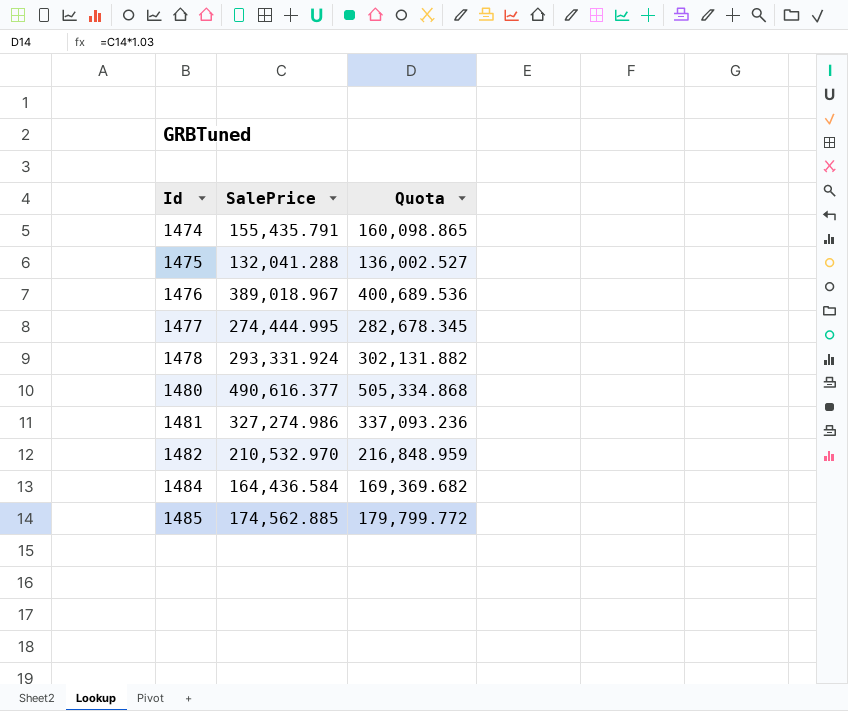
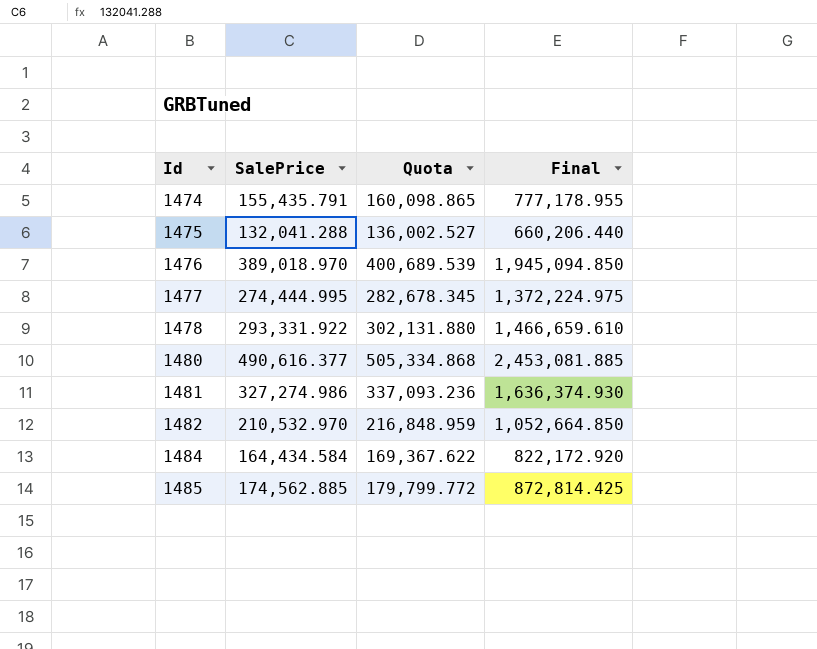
column Final | formula: none -> [SalePrice] * 5
1476 | SalePrice: 389,018.967 -> 389,018.970
1476 | Quota: 400,689.536 -> 400,689.539
1478 | SalePrice: 293,331.924 -> 293,331.922
1478 | Quota: 302,131.882 -> 302,131.880
1484 | SalePrice: 164,436.584 -> 164,434.584
1484 | Quota: 169,369.682 -> 169,367.622

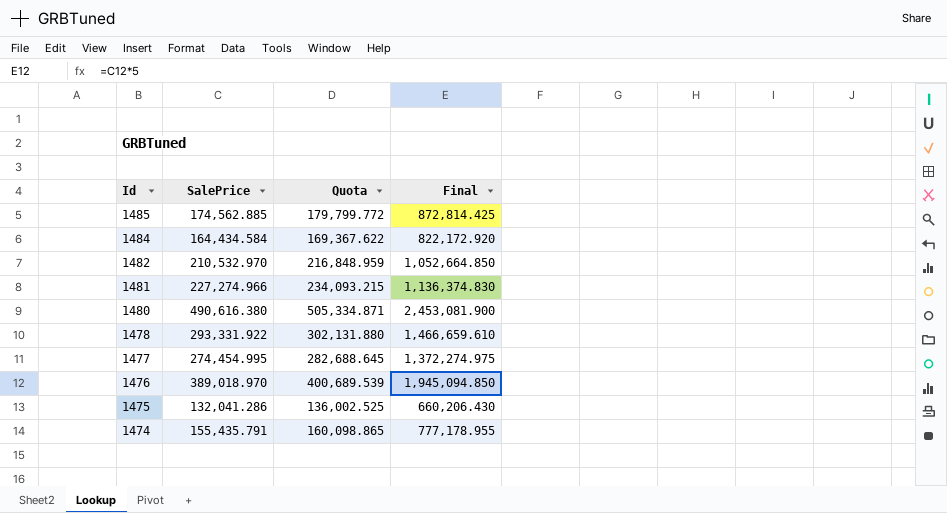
row order: Id ascending -> Id descending
1481 | SalePrice: 327,274.986 -> 227,274.966
1481 | Quota: 337,093.236 -> 234,093.215
1481 | Final: 1,636,374.930 -> 1,136,374.830
1480 | SalePrice: 490,616.377 -> 490,616.380
1480 | Quota: 505,334.868 -> 505,334.871
1480 | Final: 2,453,081.885 -> 2,453,081.900
1477 | SalePrice: 274,444.995 -> 274,454.995
1477 | Quota: 282,678.345 -> 282,688.645
1477 | Final: 1,372,224.975 -> 1,372,274.975
1475 | SalePrice: 132,041.288 -> 132,041.286
1475 | Quota: 136,002.527 -> 136,002.525
1475 | Final: 660,206.440 -> 660,206.430

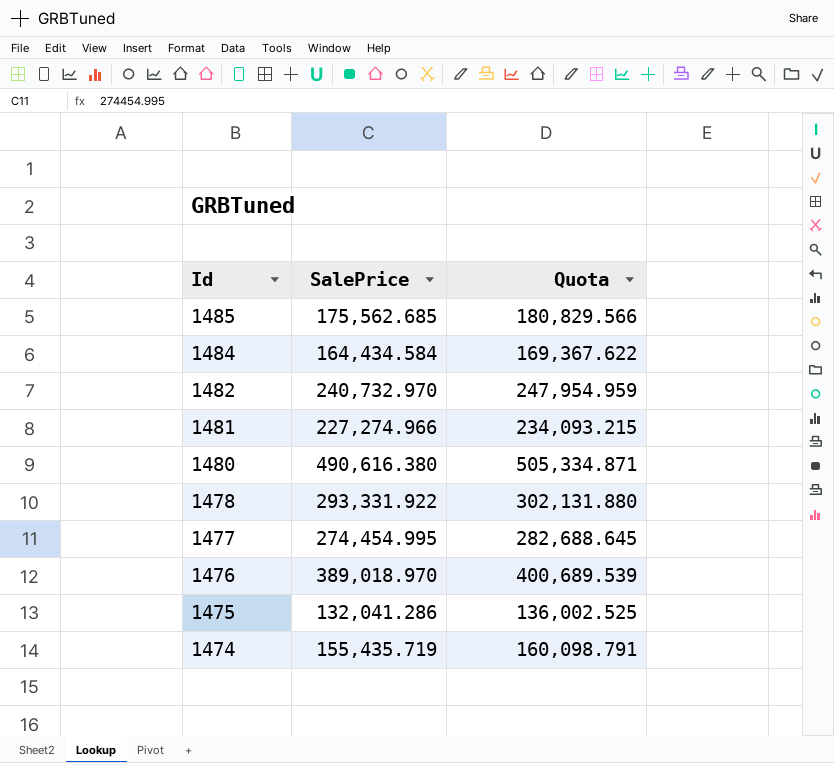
column Final | formula: [SalePrice] * 5 -> none
1485 | SalePrice: 174,562.885 -> 175,562.685
1485 | Quota: 179,799.772 -> 180,829.566
1482 | SalePrice: 210,532.970 -> 240,732.970
1482 | Quota: 216,848.959 -> 247,954.959
1474 | SalePrice: 155,435.791 -> 155,435.719
1474 | Quota: 160,098.865 -> 160,098.791

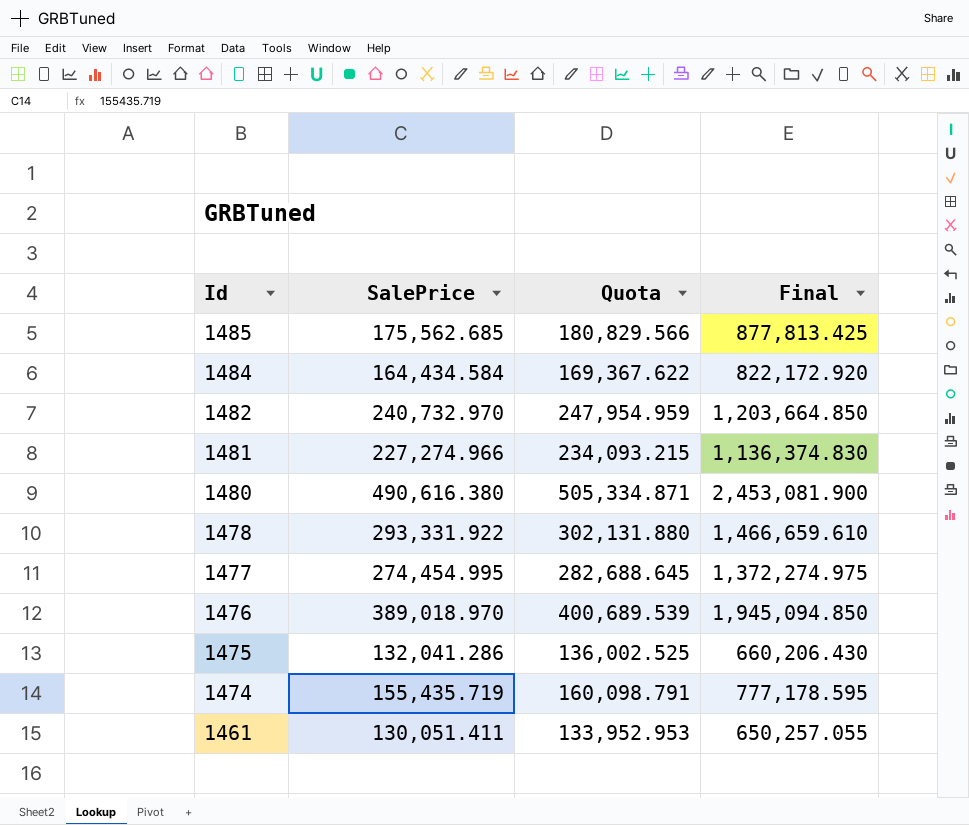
column Final | formula: none -> [SalePrice] * 5
row 1461: none -> 130,051.411 | 133,952.953 | 650,257.055

